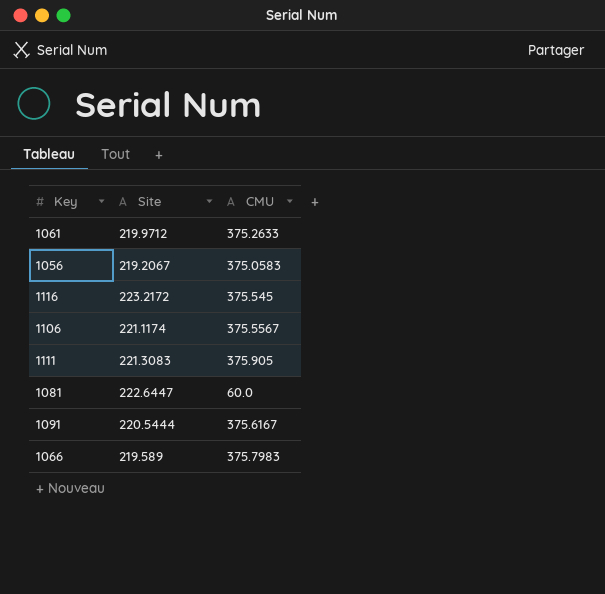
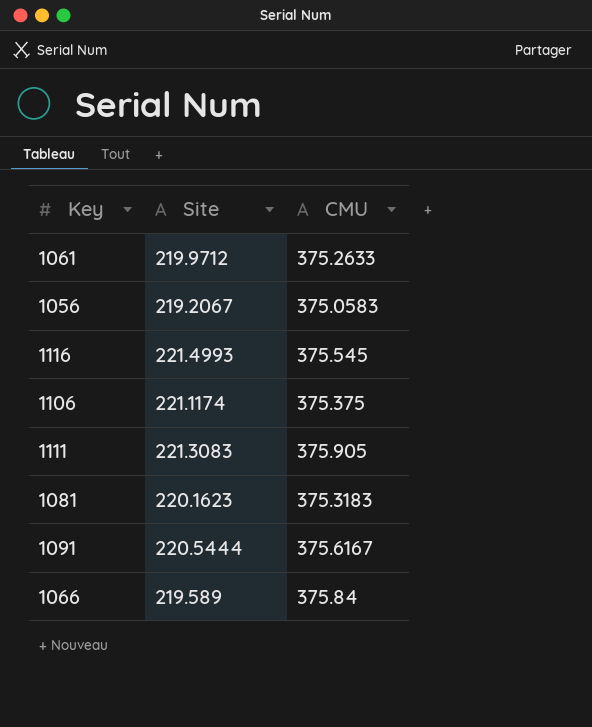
1116 | Site: 223.2172 -> 221.4993
1106 | CMU: 375.5567 -> 375.375
1081 | Site: 222.6447 -> 220.1623
1081 | CMU: 60.0 -> 375.3183
1066 | CMU: 375.7983 -> 375.84

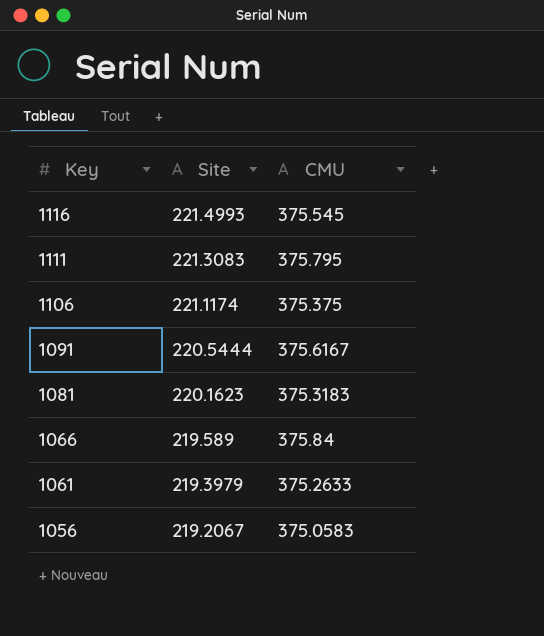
row order: none -> Key descending
1111 | CMU: 375.905 -> 375.795
1061 | Site: 219.9712 -> 219.3979

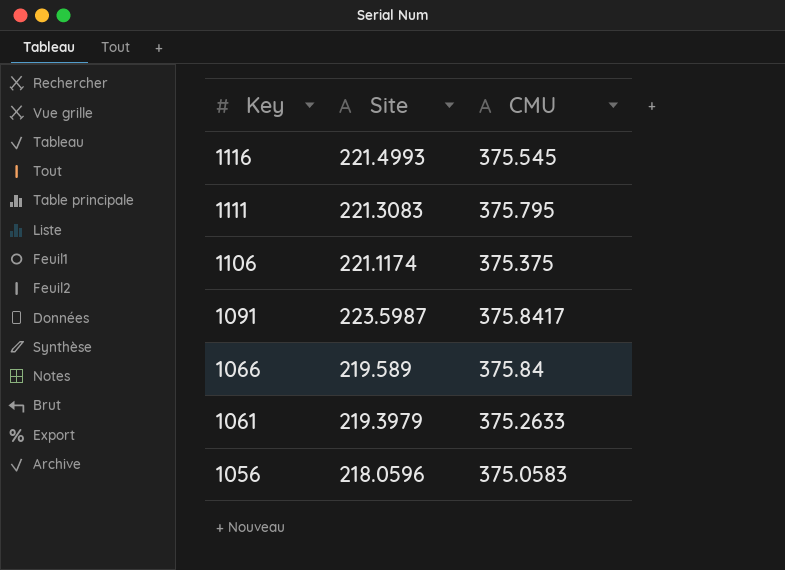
row 1081: 220.1623 | 375.3183 -> none
1091 | Site: 220.5444 -> 223.5987
1091 | CMU: 375.6167 -> 375.8417
1056 | Site: 219.2067 -> 218.0596

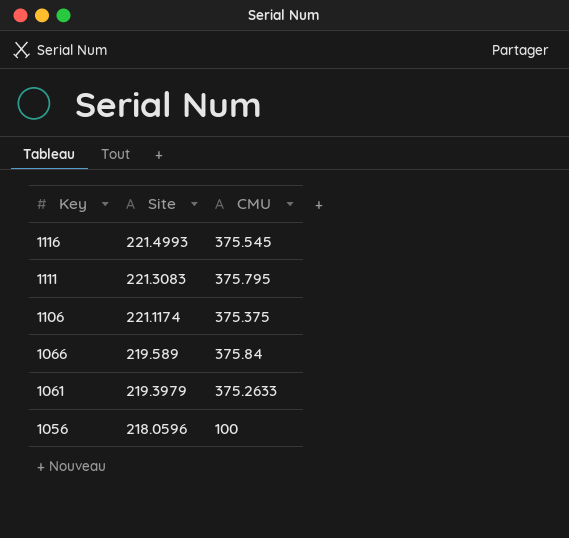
row 1091: 223.5987 | 375.8417 -> none
1056 | CMU: 375.0583 -> 100

